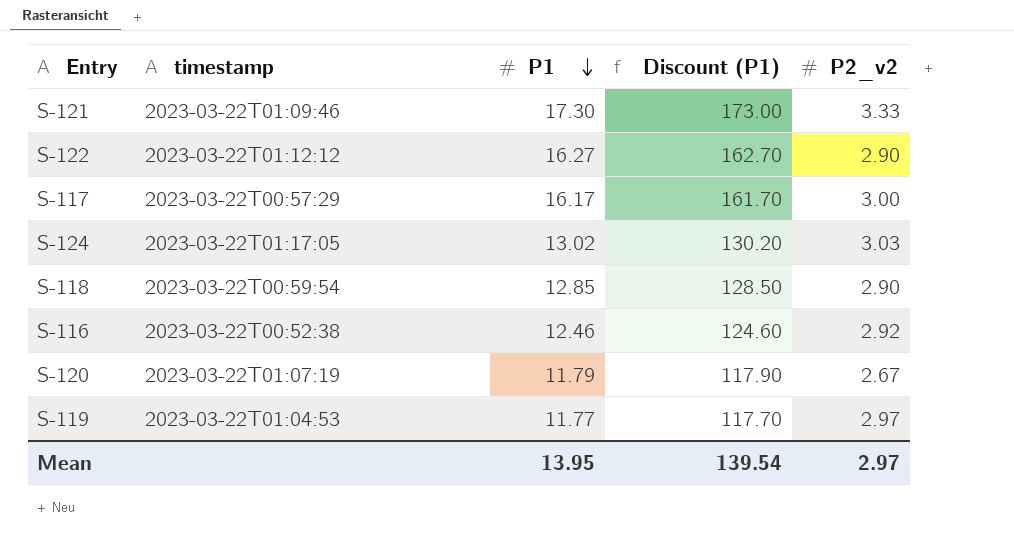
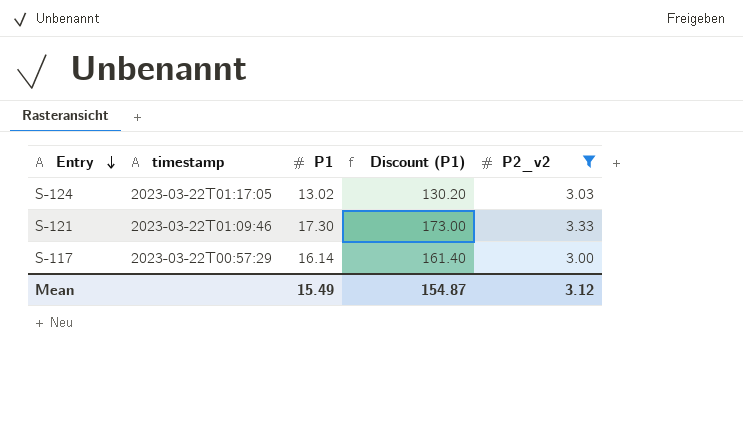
filter: none -> P2_v2 >= 3.00
row order: P1 descending -> Entry descending
S-117 | P1: 16.17 -> 16.14
S-117 | Discount (P1): 161.70 -> 161.40
Mean | P1: 13.95 -> 15.49
Mean | Discount (P1): 139.54 -> 154.87
Mean | P2_v2: 2.97 -> 3.12

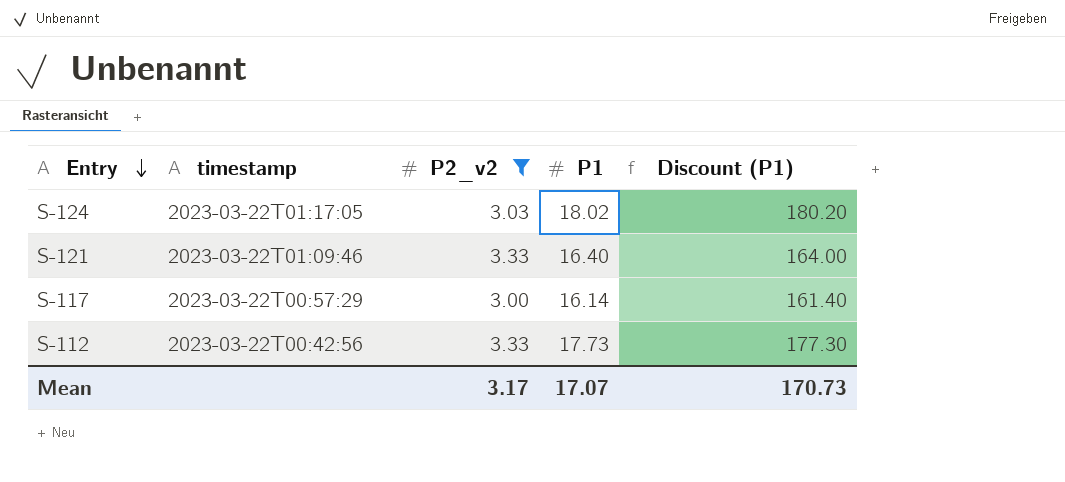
column P2_v2 | position: 5 -> 3
S-124 | P1: 13.02 -> 18.02
S-124 | Discount (P1): 130.20 -> 180.20
S-121 | P1: 17.30 -> 16.40
S-121 | Discount (P1): 173.00 -> 164.00
row S-112: none -> 2023-03-22T00:42:56 | 3.33 | 17.73 | 177.30
Mean | P2_v2: 3.12 -> 3.17
Mean | P1: 15.49 -> 17.07
Mean | Discount (P1): 154.87 -> 170.73

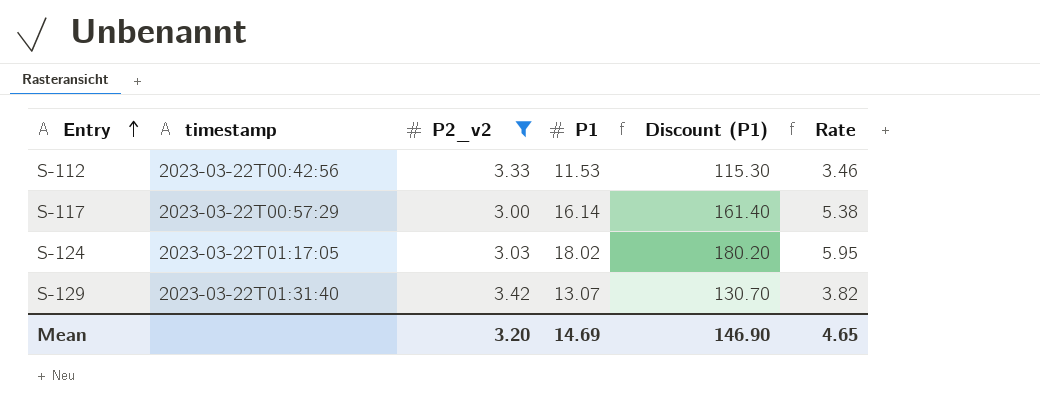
row order: Entry descending -> Entry ascending
column Rate | formula: none -> [P1] / [P2_v2]
row S-121: 2023-03-22T01:09:46 | 3.33 | 16.40 | 164.00 -> none
S-112 | P1: 17.73 -> 11.53
S-112 | Discount (P1): 177.30 -> 115.30
row S-129: none -> 2023-03-22T01:31:40 | 3.42 | 13.07 | 130.70 | 3.82
Mean | P2_v2: 3.17 -> 3.20
Mean | P1: 17.07 -> 14.69
Mean | Discount (P1): 170.73 -> 146.90

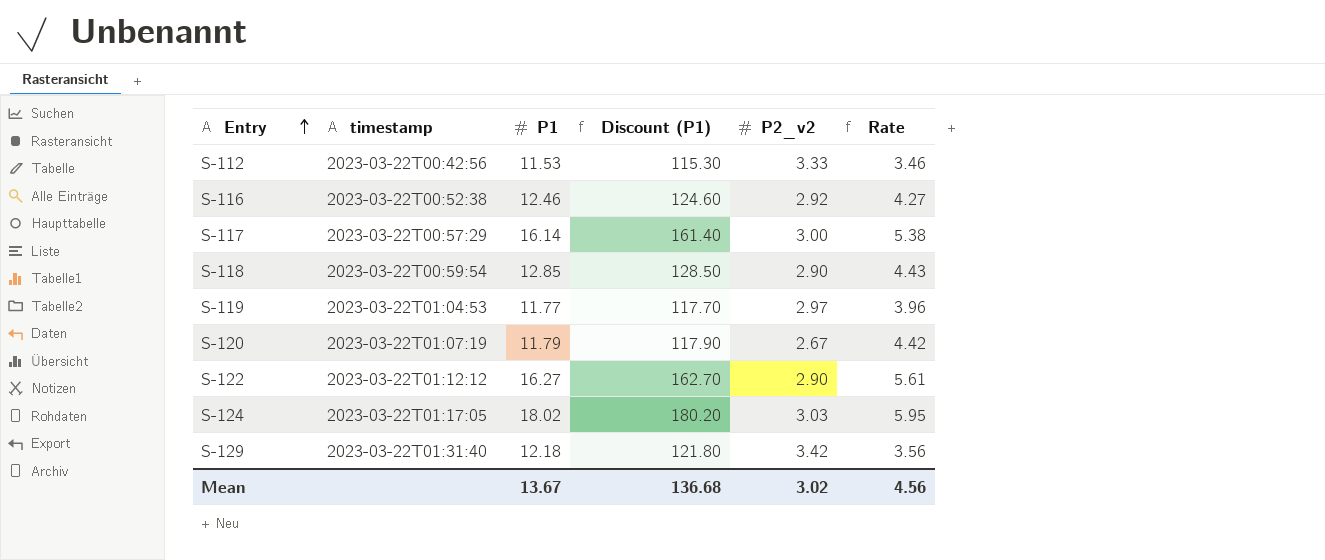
filter: P2_v2 >= 3.00 -> none
column P2_v2 | position: 3 -> 5
S-129 | P1: 13.07 -> 12.18
S-129 | Discount (P1): 130.70 -> 121.80
S-129 | Rate: 3.82 -> 3.56
Mean | P1: 14.69 -> 13.67
Mean | Discount (P1): 146.90 -> 136.68
Mean | P2_v2: 3.20 -> 3.02
Mean | Rate: 4.65 -> 4.56

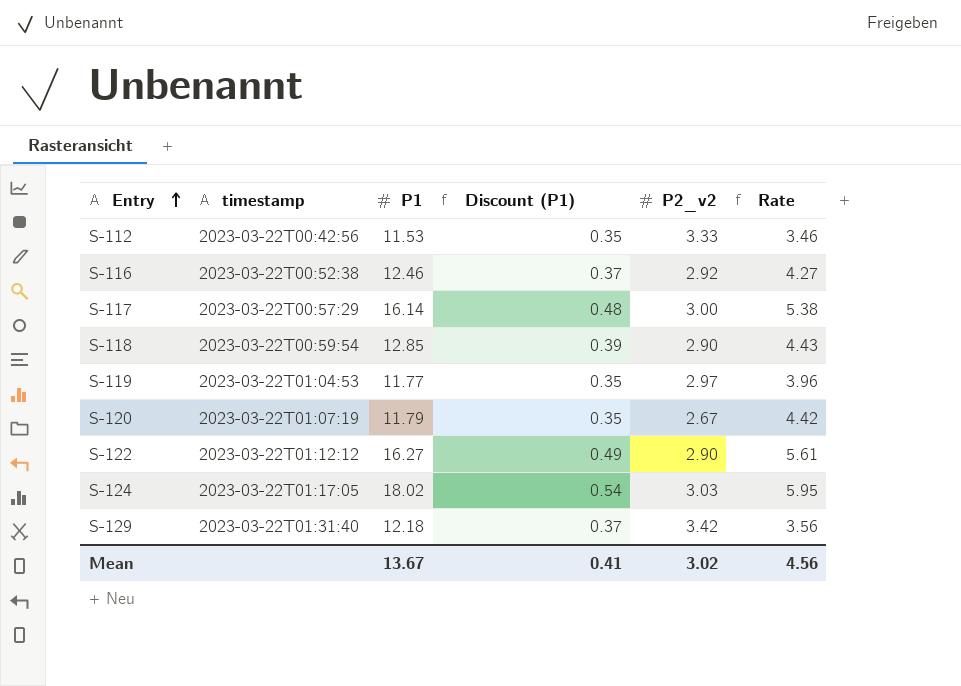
column Discount (P1) | formula: [P1] * 10 -> [P1] * 0.03
Mean | Discount (P1): 136.68 -> 0.41

